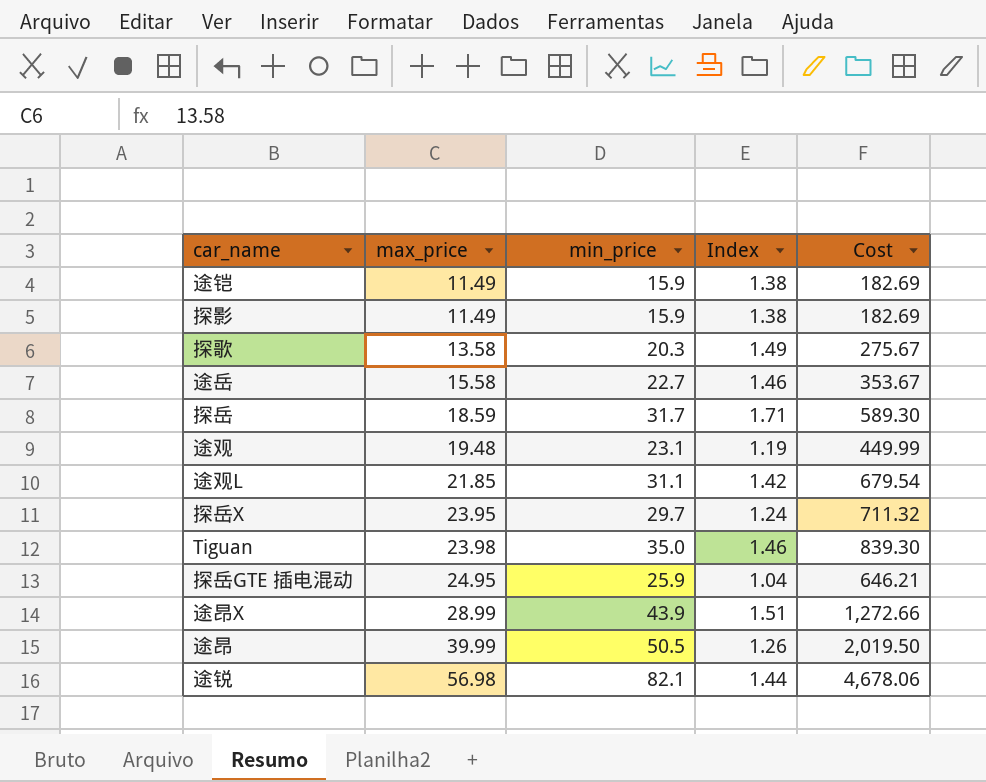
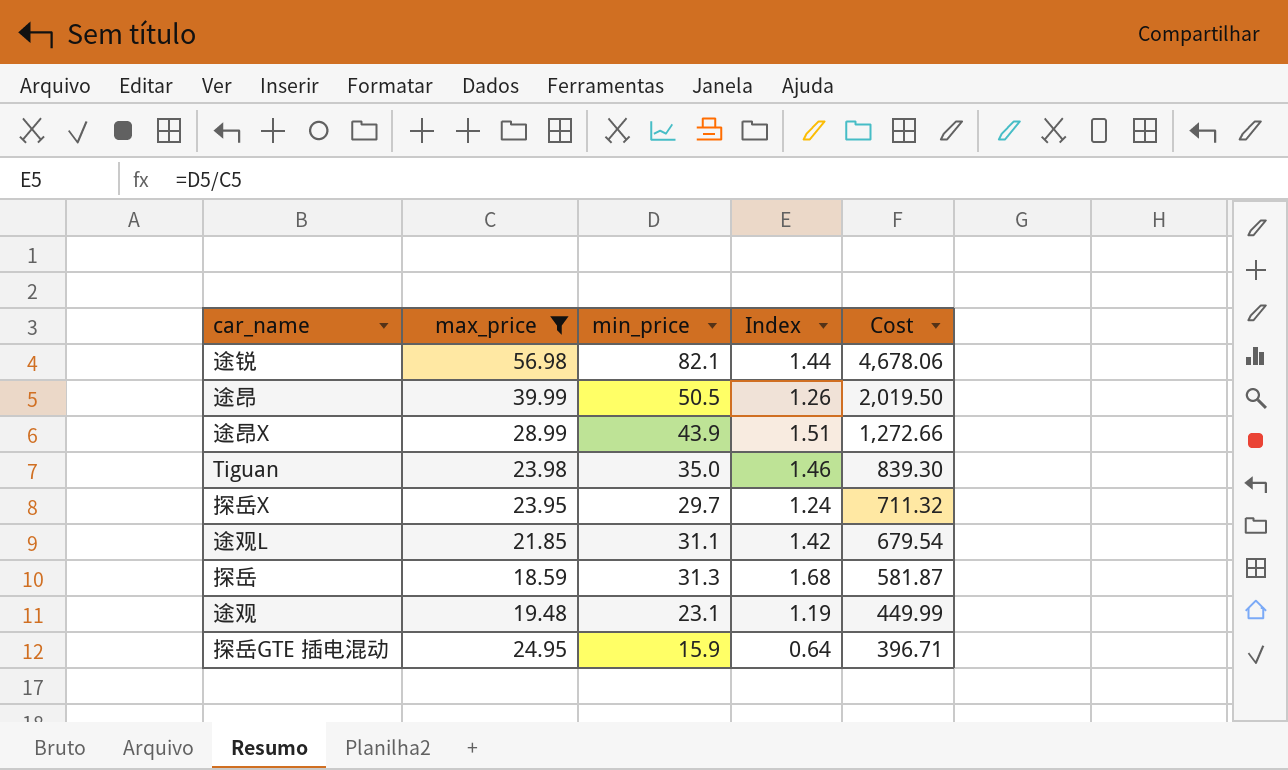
filter: none -> max_price >= 18.59
row order: max_price ascending -> Cost descending
探岳 | min_price: 31.7 -> 31.3
探岳 | Index: 1.71 -> 1.68
探岳 | Cost: 589.30 -> 581.87
探岳GTE 插电混动 | min_price: 25.9 -> 15.9
探岳GTE 插电混动 | Index: 1.04 -> 0.64
探岳GTE 插电混动 | Cost: 646.21 -> 396.71

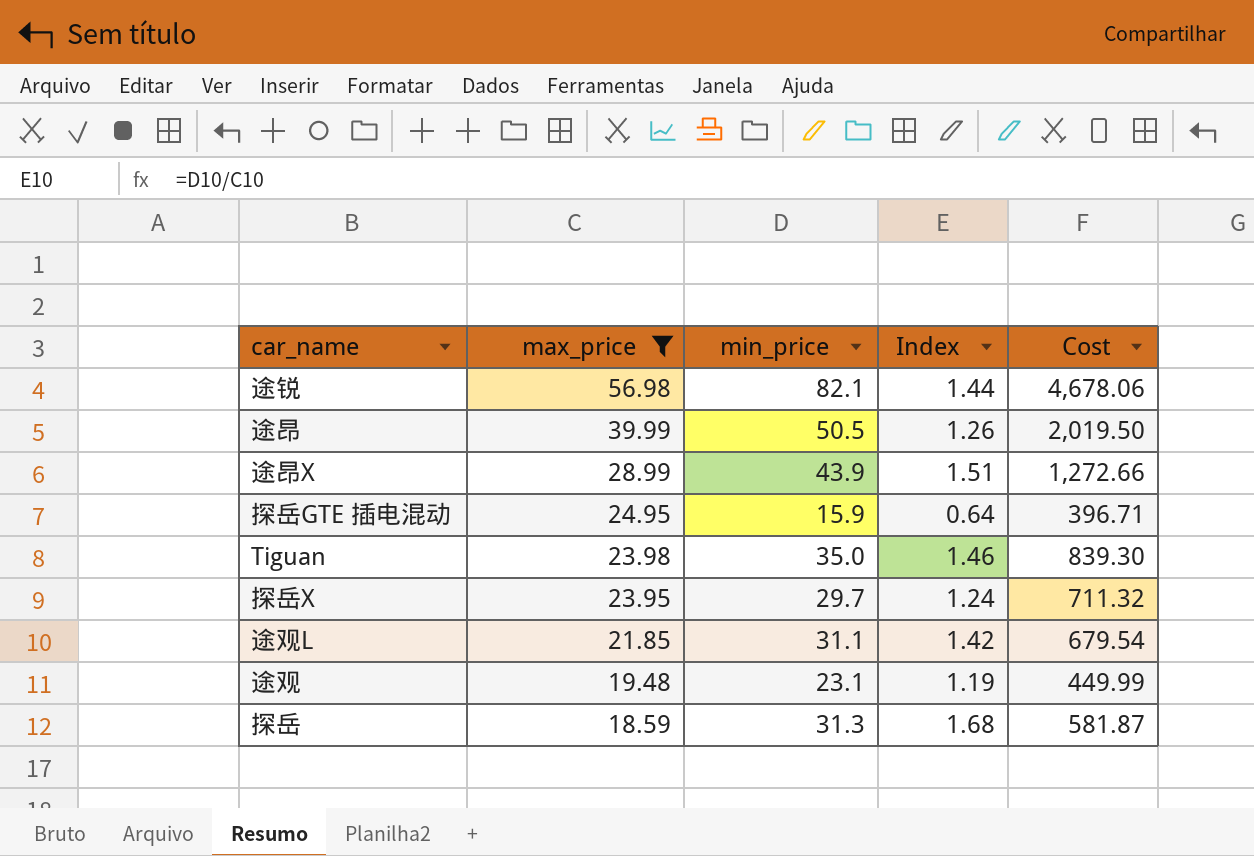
row order: Cost descending -> max_price descending

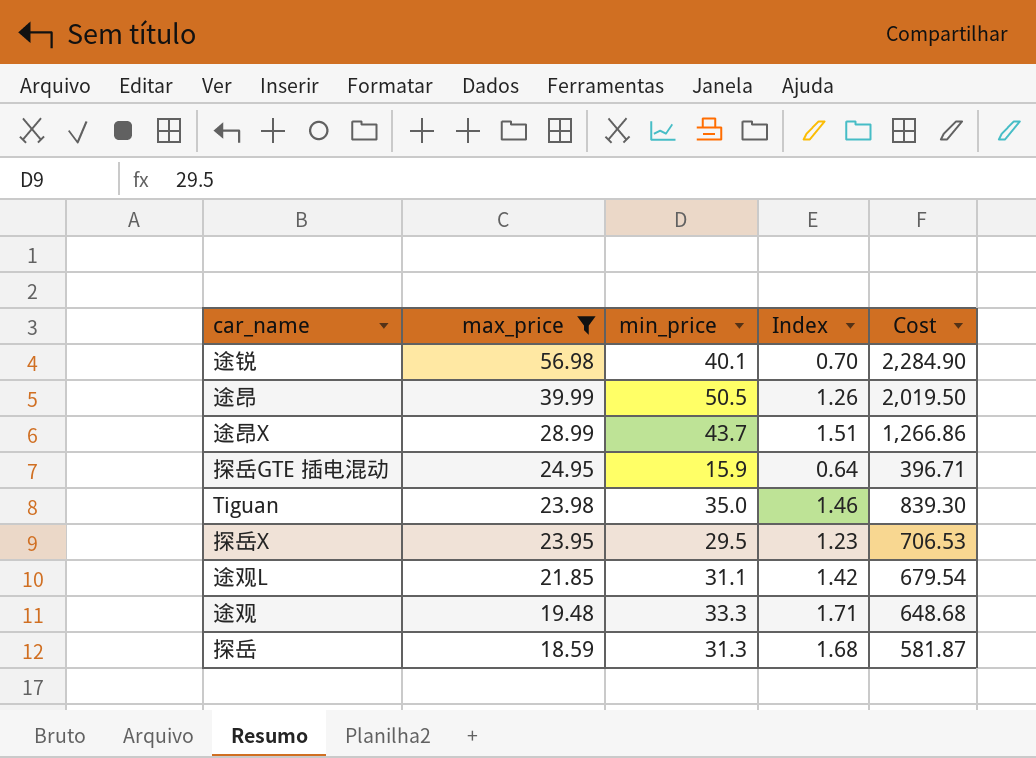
途锐 | min_price: 82.1 -> 40.1
途锐 | Index: 1.44 -> 0.70
途锐 | Cost: 4,678.06 -> 2,284.90
途昂X | min_price: 43.9 -> 43.7
途昂X | Cost: 1,272.66 -> 1,266.86
探岳X | min_price: 29.7 -> 29.5
探岳X | Index: 1.24 -> 1.23
探岳X | Cost: 711.32 -> 706.53
途观 | min_price: 23.1 -> 33.3
途观 | Index: 1.19 -> 1.71
途观 | Cost: 449.99 -> 648.68

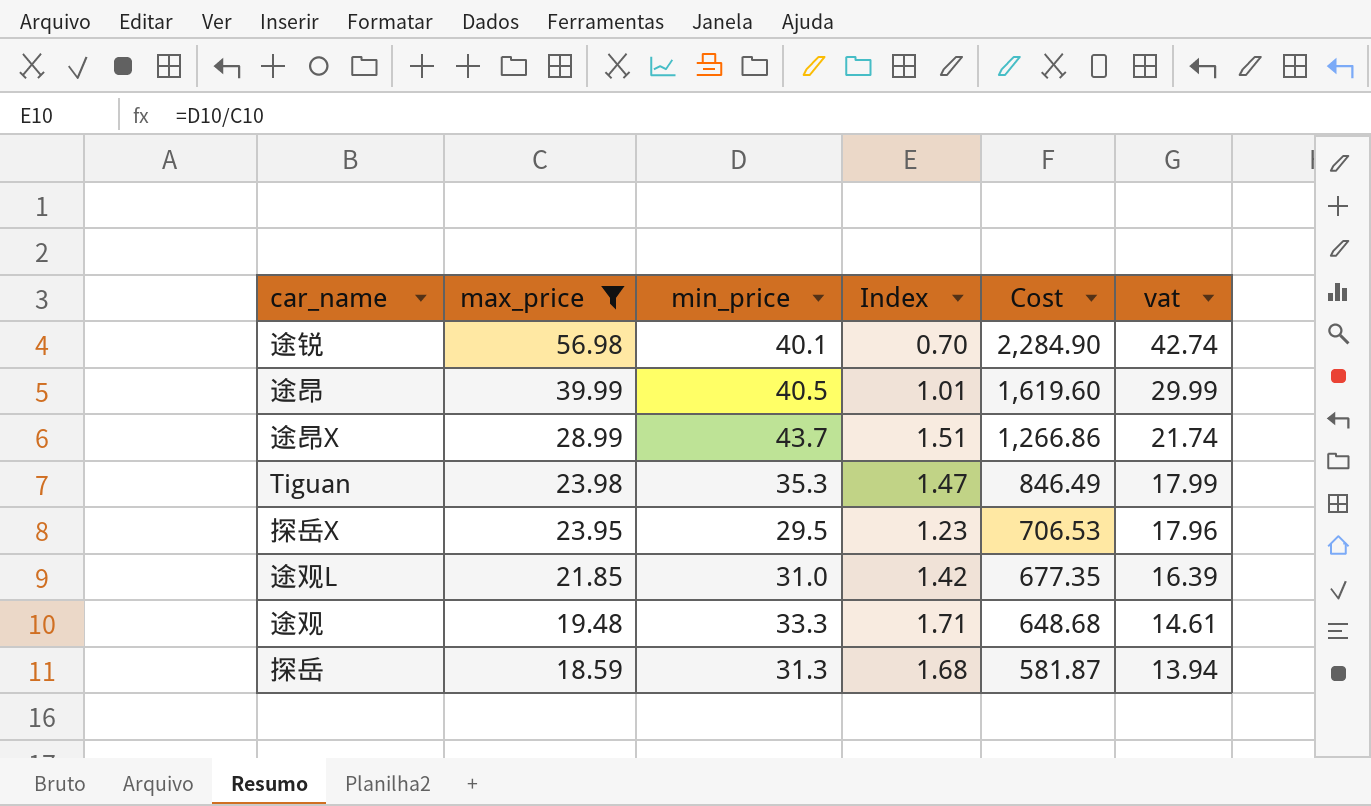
column vat | formula: none -> [max_price] * 0.75
row 探岳GTE 插电混动: 24.95 | 15.9 | 0.64 | 396.71 -> none
途昂 | min_price: 50.5 -> 40.5
途昂 | Index: 1.26 -> 1.01
途昂 | Cost: 2,019.50 -> 1,619.60
Tiguan | min_price: 35.0 -> 35.3
Tiguan | Index: 1.46 -> 1.47
Tiguan | Cost: 839.30 -> 846.49
途观L | min_price: 31.1 -> 31.0
途观L | Cost: 679.54 -> 677.35

